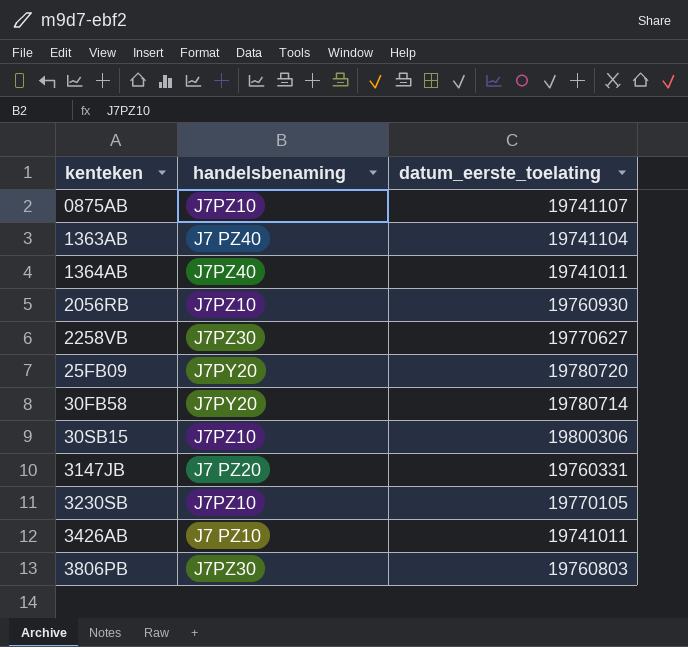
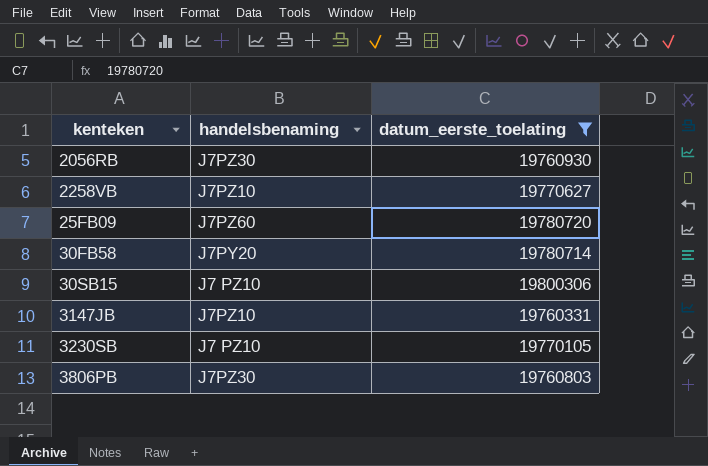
filter: none -> datum_eerste_toelating >= 19760331
2056RB | handelsbenaming: J7PZ10 -> J7PZ30
2258VB | handelsbenaming: J7PZ30 -> J7PZ10
25FB09 | handelsbenaming: J7PY20 -> J7PZ60
30SB15 | handelsbenaming: J7PZ10 -> J7 PZ10
3147JB | handelsbenaming: J7 PZ20 -> J7PZ10
3230SB | handelsbenaming: J7PZ10 -> J7 PZ10

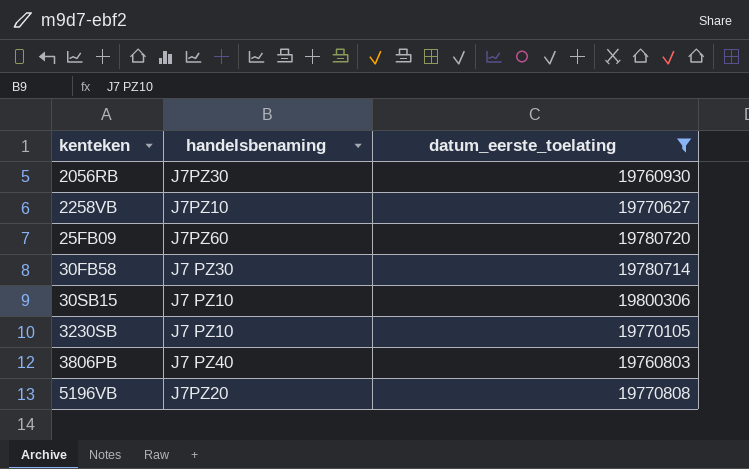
row 3147JB: J7PZ10 | 19760331 -> none
30FB58 | handelsbenaming: J7PY20 -> J7 PZ30
3806PB | handelsbenaming: J7PZ30 -> J7 PZ40
row 5196VB: none -> J7PZ20 | 19770808

